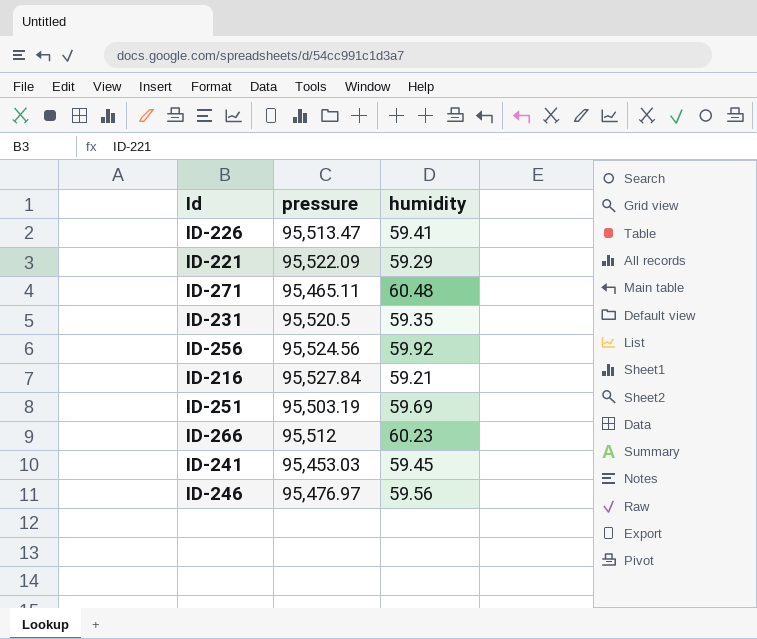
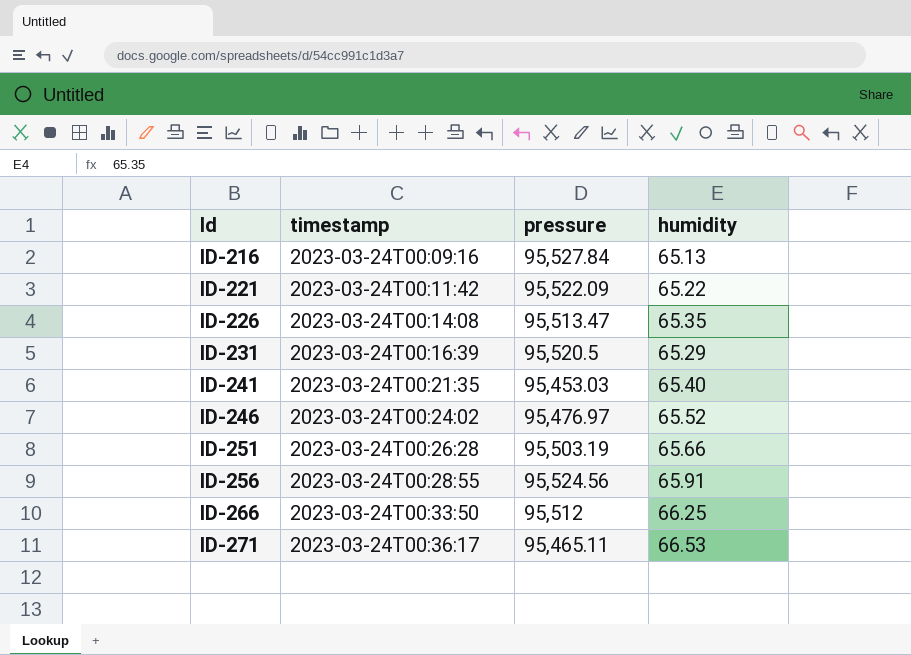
row order: none -> Id ascending
column timestamp | position: none -> 2
ID-216 | humidity: 59.21 -> 65.13
ID-221 | humidity: 59.29 -> 65.22
ID-226 | humidity: 59.41 -> 65.35
ID-231 | humidity: 59.35 -> 65.29
ID-241 | humidity: 59.45 -> 65.40
ID-246 | humidity: 59.56 -> 65.52
ID-251 | humidity: 59.69 -> 65.66
ID-256 | humidity: 59.92 -> 65.91
ID-266 | humidity: 60.23 -> 66.25
ID-271 | humidity: 60.48 -> 66.53

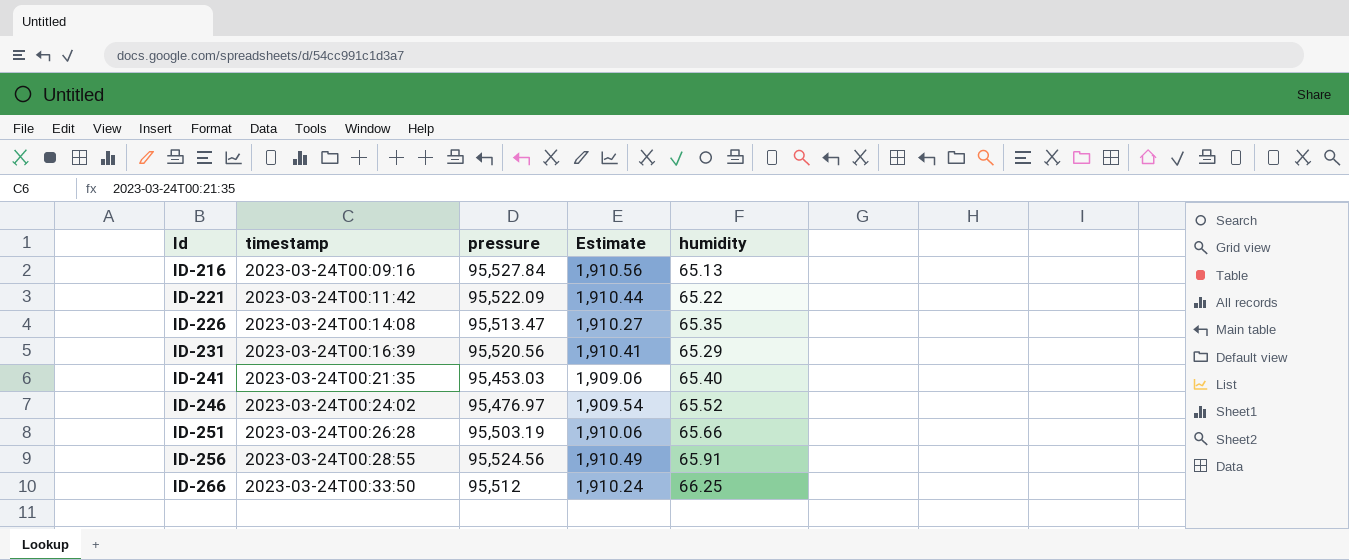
column Estimate | formula: none -> [pressure] * 0.02
row ID-271: 2023-03-24T00:36:17 | 95,465.11 | 66.53 -> none
ID-231 | pressure: 95,520.5 -> 95,520.56

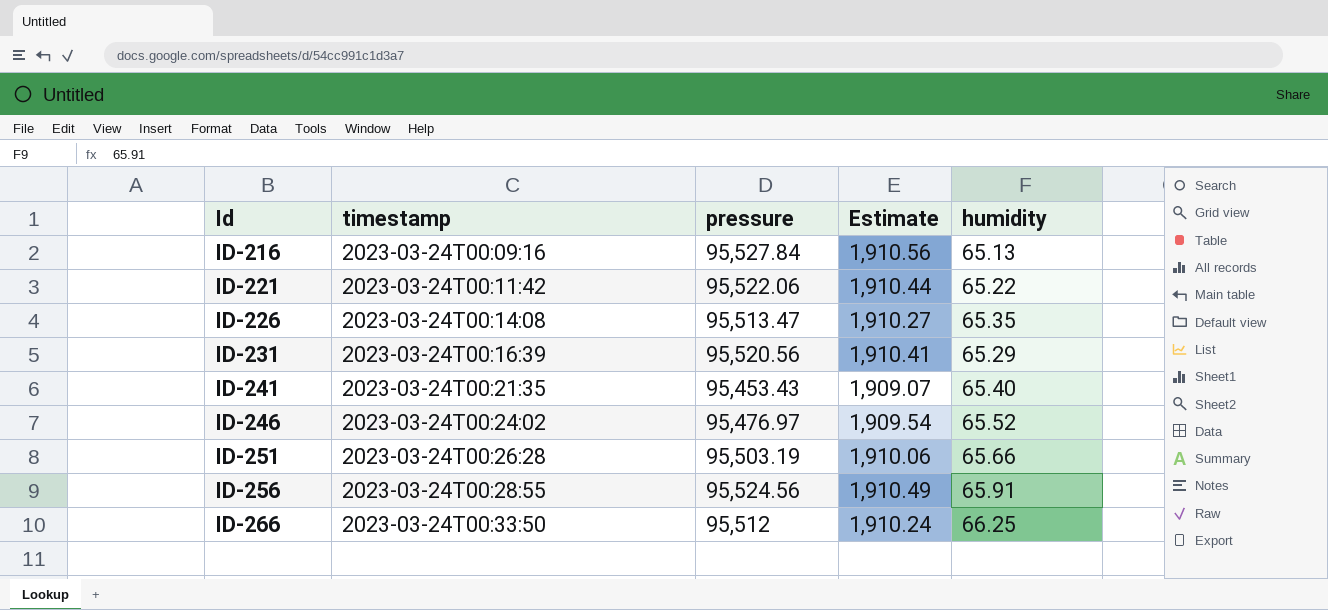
ID-221 | pressure: 95,522.09 -> 95,522.06
ID-241 | pressure: 95,453.03 -> 95,453.43
ID-241 | Estimate: 1,909.06 -> 1,909.07

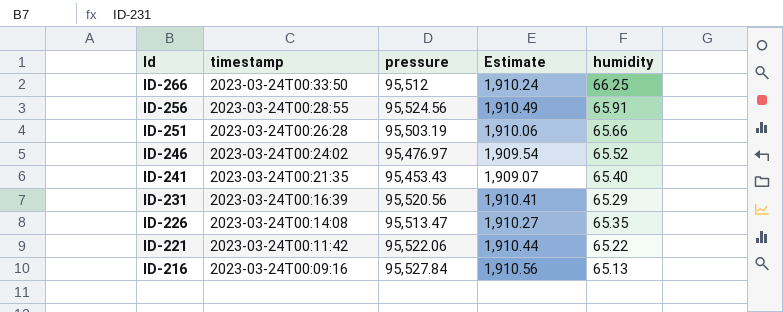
row order: Id ascending -> Id descending

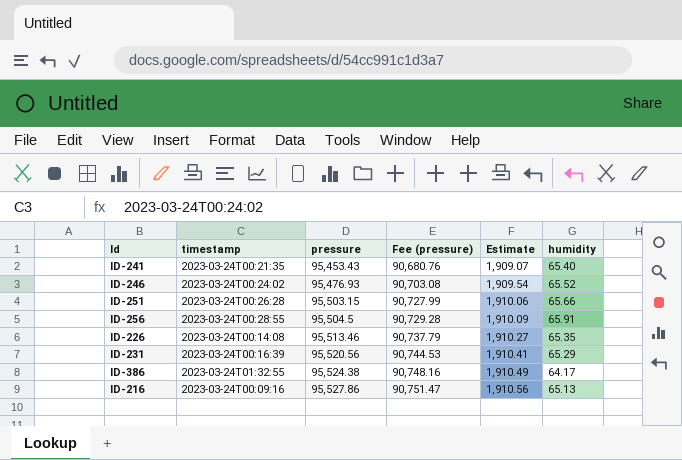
row order: Id descending -> pressure ascending
column Fee (pressure) | formula: none -> [pressure] * 0.95
row ID-266: 2023-03-24T00:33:50 | 95,512 | 1,910.24 | 66.25 -> none
row ID-221: 2023-03-24T00:11:42 | 95,522.06 | 1,910.44 | 65.22 -> none
ID-246 | pressure: 95,476.97 -> 95,476.93
ID-251 | pressure: 95,503.19 -> 95,503.15
ID-256 | pressure: 95,524.56 -> 95,504.5
ID-256 | Estimate: 1,910.49 -> 1,910.09
ID-226 | pressure: 95,513.47 -> 95,513.46
row ID-386: none -> 2023-03-24T01:32:55 | 95,524.38 | 90,748.16 | 1,910.49 | 64.17
ID-216 | pressure: 95,527.84 -> 95,527.86

